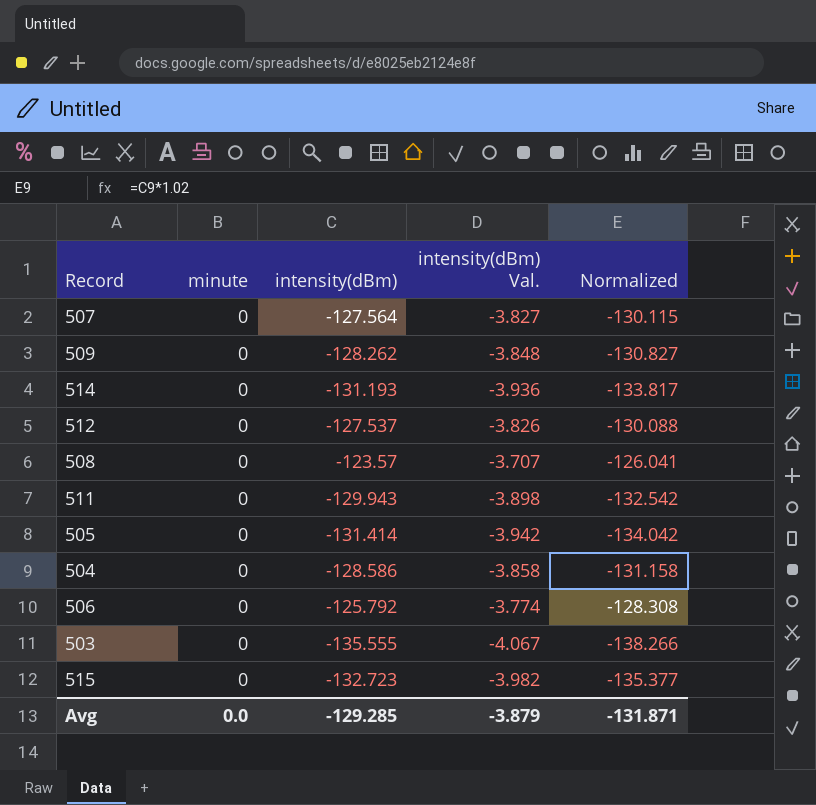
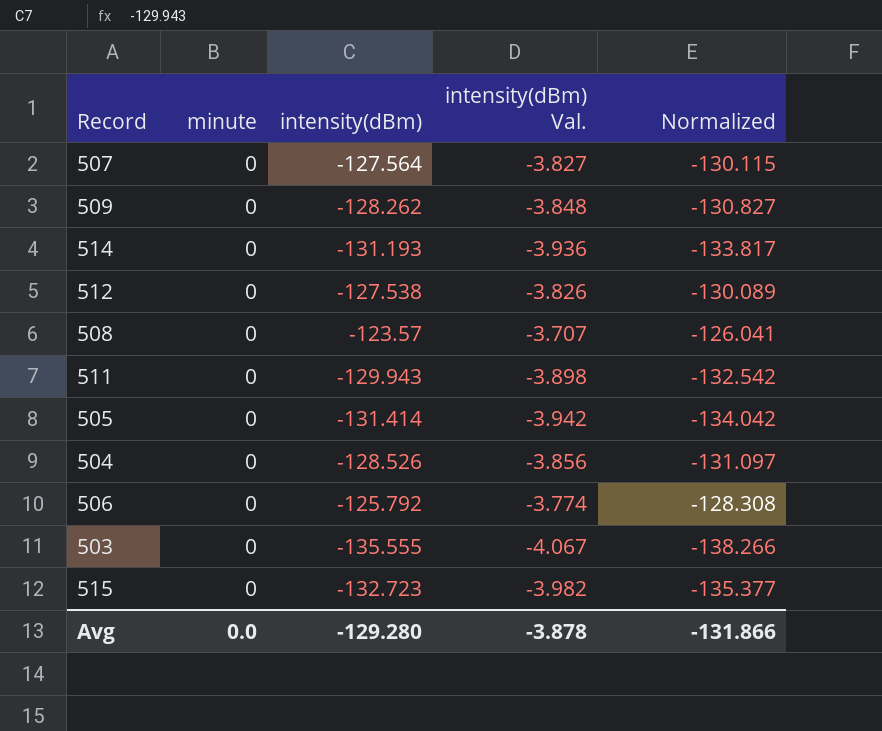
512 | intensity(dBm): -127.537 -> -127.538
512 | Normalized: -130.088 -> -130.089
504 | intensity(dBm): -128.586 -> -128.526
504 | intensity(dBm) Val.: -3.858 -> -3.856
504 | Normalized: -131.158 -> -131.097
Avg | intensity(dBm): -129.285 -> -129.280
Avg | intensity(dBm) Val.: -3.879 -> -3.878
Avg | Normalized: -131.871 -> -131.866

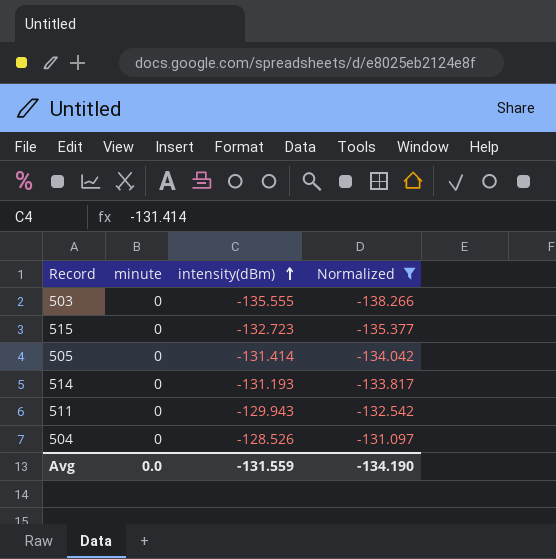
filter: none -> Normalized <= -131.097
row order: none -> intensity(dBm) ascending
column intensity(dBm) Val. | formula: [intensity(dBm)] * 0.03 -> none
Avg | intensity(dBm): -129.280 -> -131.559
Avg | Normalized: -131.866 -> -134.190

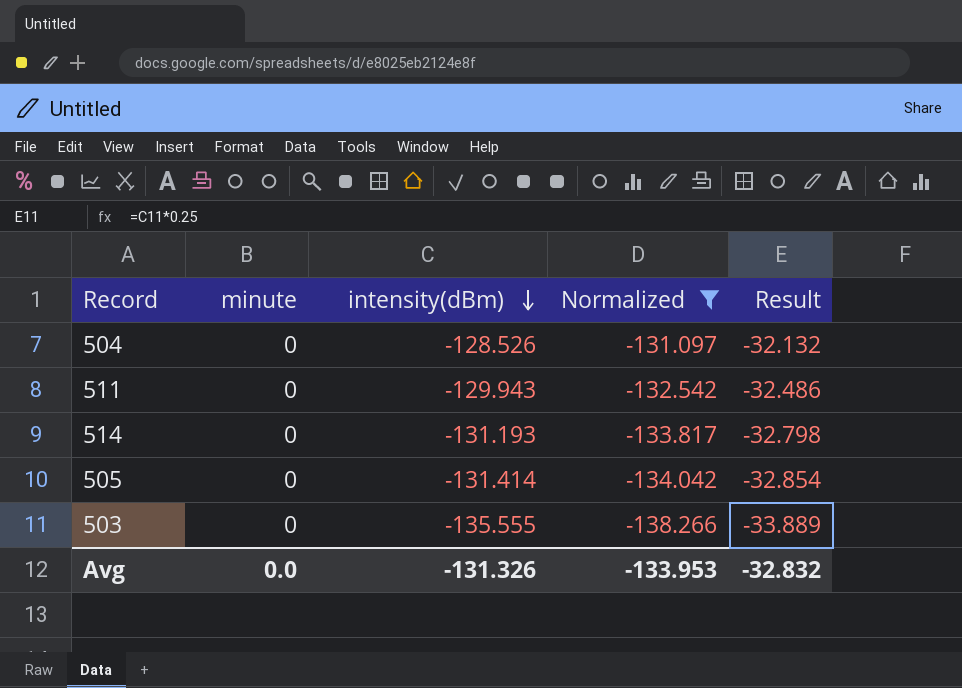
row order: intensity(dBm) ascending -> intensity(dBm) descending
column Result | formula: none -> [intensity(dBm)] * 0.25
row 515: 0 | -132.723 | -135.377 -> none
Avg | intensity(dBm): -131.559 -> -131.326
Avg | Normalized: -134.190 -> -133.953

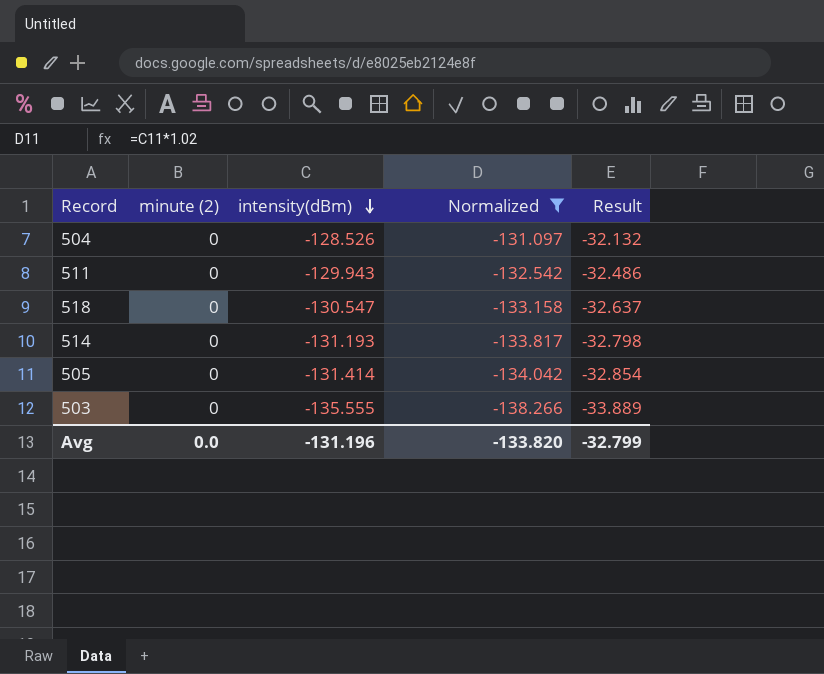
column name: minute -> minute (2)
row 518: none -> 0 | -130.547 | -133.158 | -32.637
Avg | intensity(dBm): -131.326 -> -131.196
Avg | Normalized: -133.953 -> -133.820
Avg | Result: -32.832 -> -32.799

